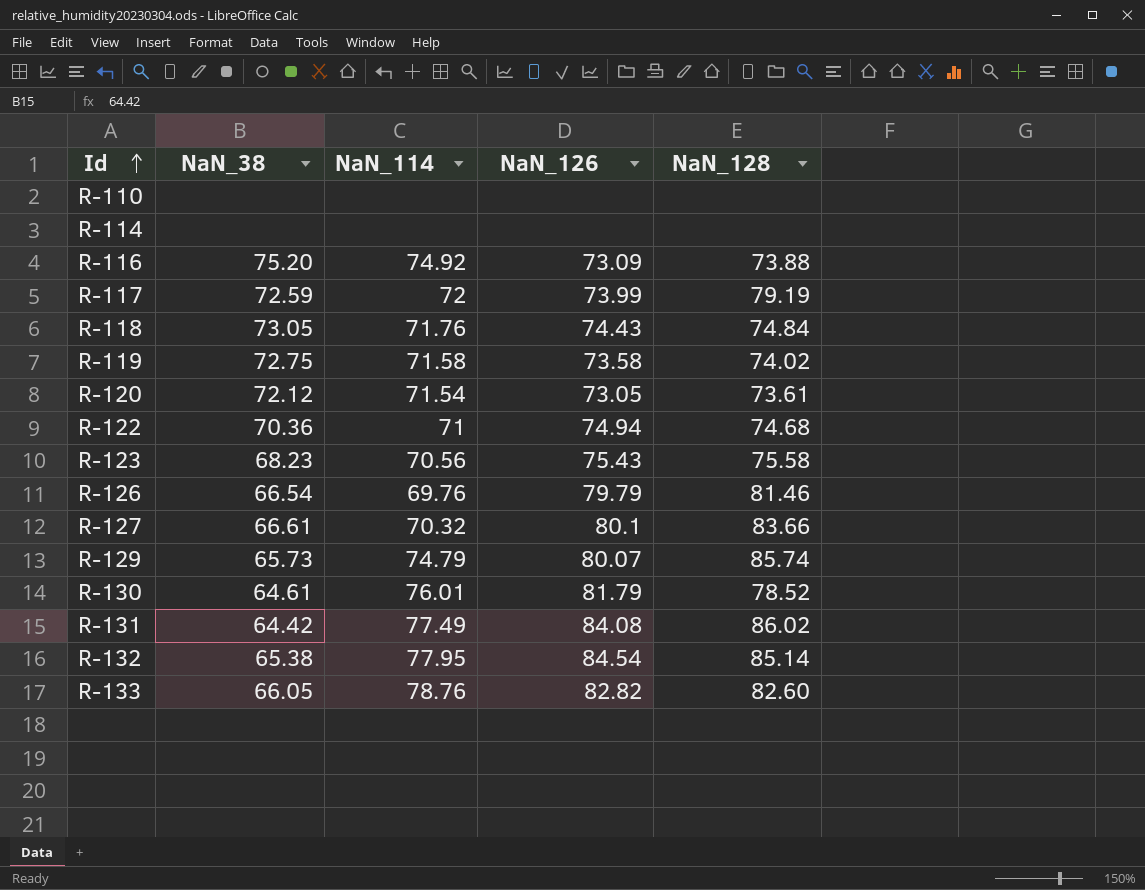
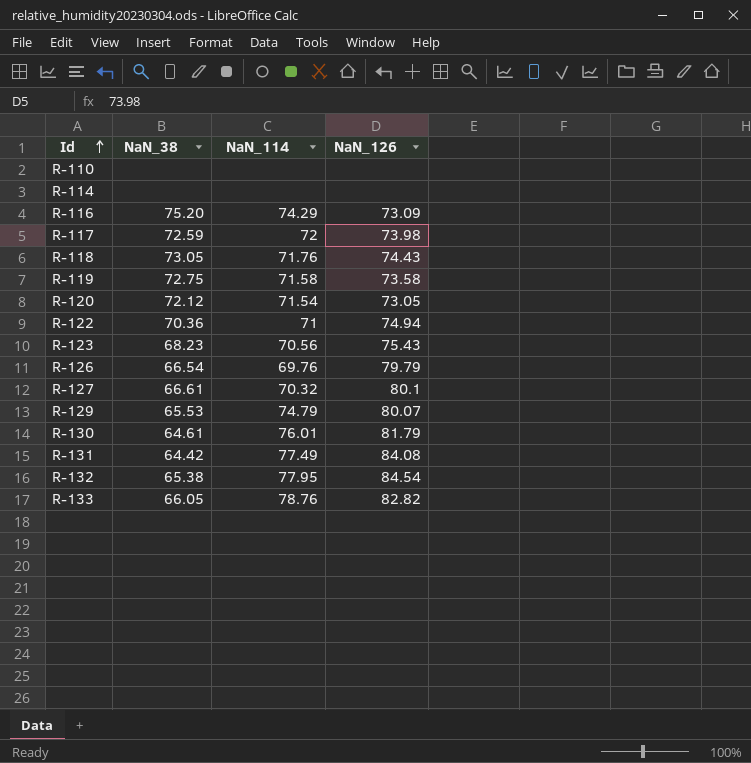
column NaN_128 | position: 5 -> none
R-116 | NaN_114: 74.92 -> 74.29
R-117 | NaN_126: 73.99 -> 73.98
R-129 | NaN_38: 65.73 -> 65.53

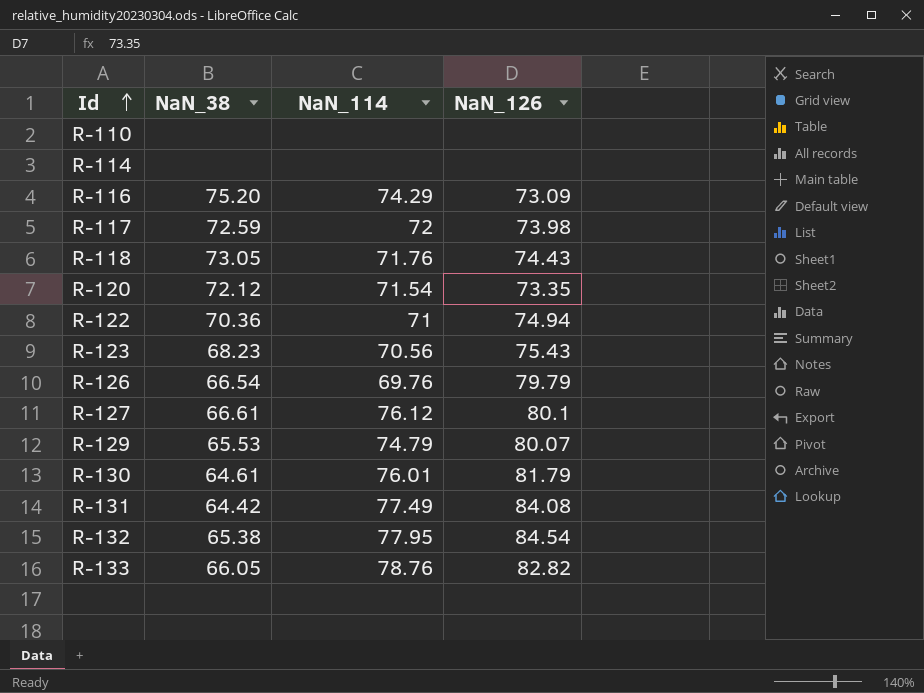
row R-119: 72.75 | 71.58 | 73.58 -> none
R-120 | NaN_126: 73.05 -> 73.35
R-127 | NaN_114: 70.32 -> 76.12

